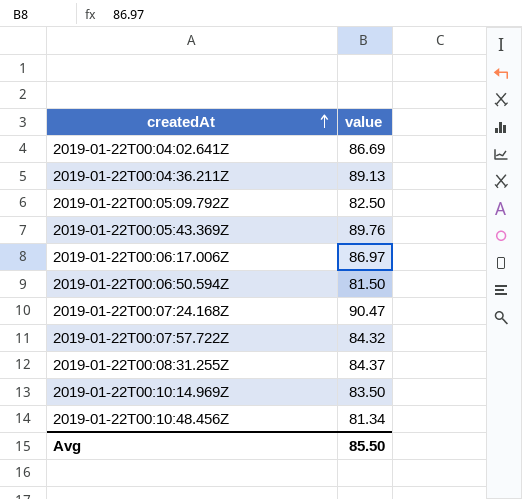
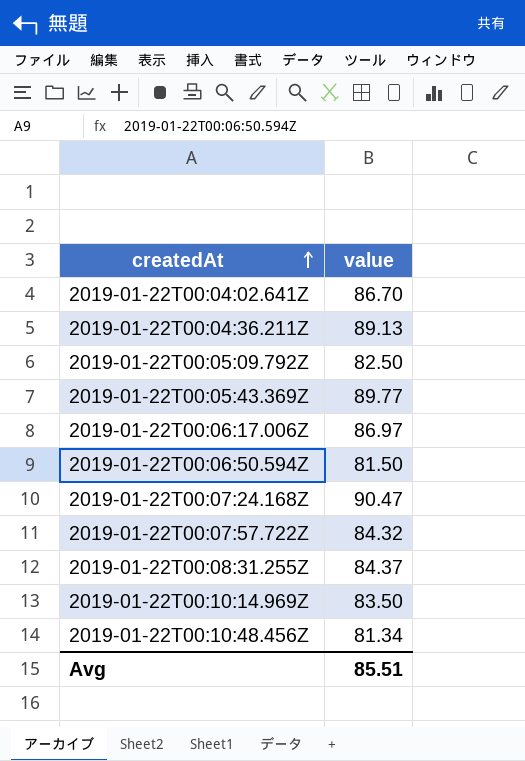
2019-01-22T00:04:02.641Z | value: 86.69 -> 86.70
2019-01-22T00:05:43.369Z | value: 89.76 -> 89.77
Avg | value: 85.50 -> 85.51

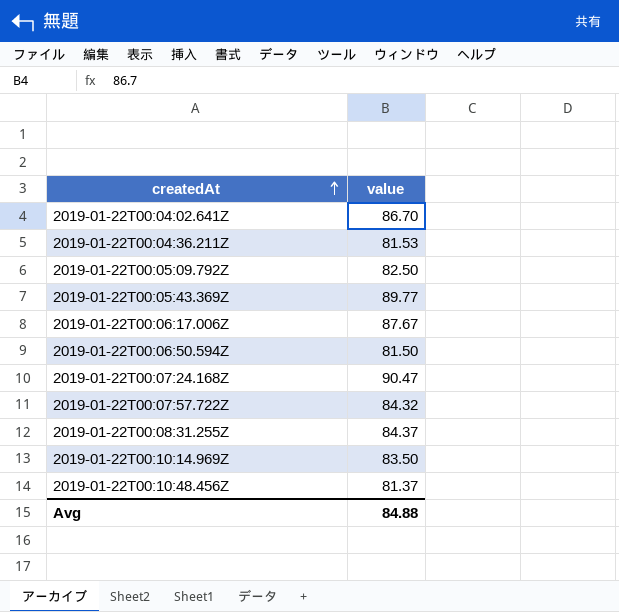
2019-01-22T00:04:36.211Z | value: 89.13 -> 81.53
2019-01-22T00:06:17.006Z | value: 86.97 -> 87.67
2019-01-22T00:10:48.456Z | value: 81.34 -> 81.37
Avg | value: 85.51 -> 84.88

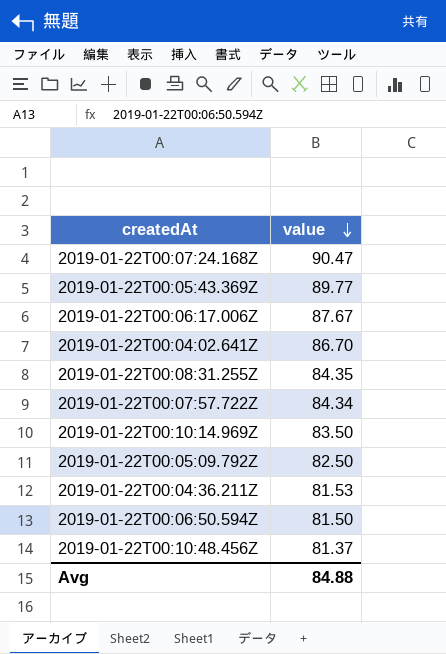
row order: createdAt ascending -> value descending
2019-01-22T00:08:31.255Z | value: 84.37 -> 84.35
2019-01-22T00:07:57.722Z | value: 84.32 -> 84.34

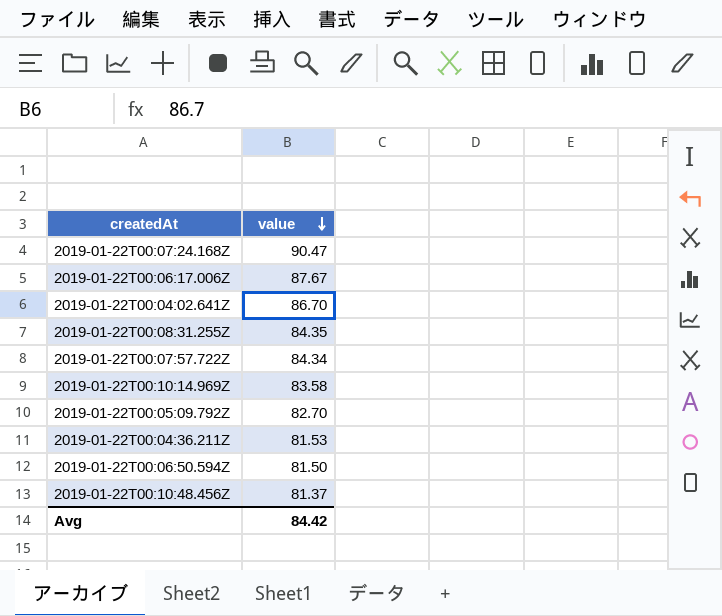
row 2019-01-22T00:05:43.369Z: 89.77 -> none
2019-01-22T00:10:14.969Z | value: 83.50 -> 83.58
2019-01-22T00:05:09.792Z | value: 82.50 -> 82.70
Avg | value: 84.88 -> 84.42

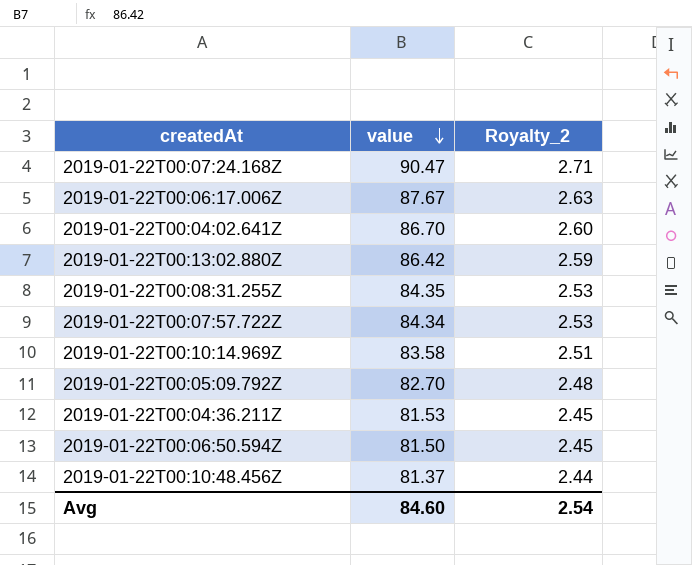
column Royalty_2 | formula: none -> [value] * 0.03
row 2019-01-22T00:13:02.880Z: none -> 86.42 | 2.59
Avg | value: 84.42 -> 84.60

